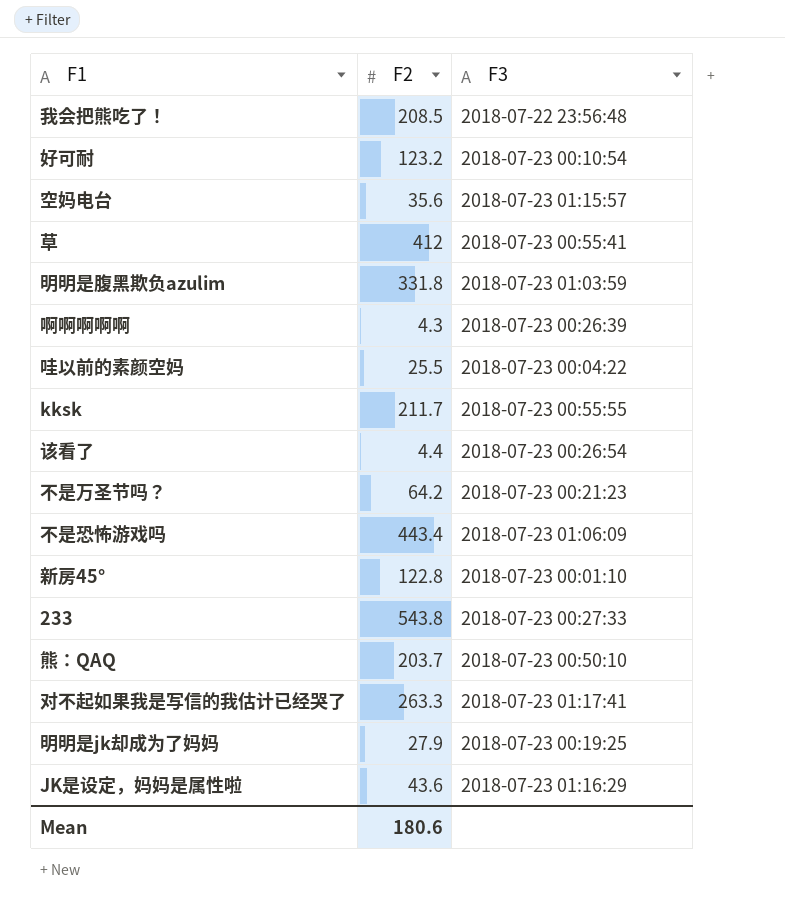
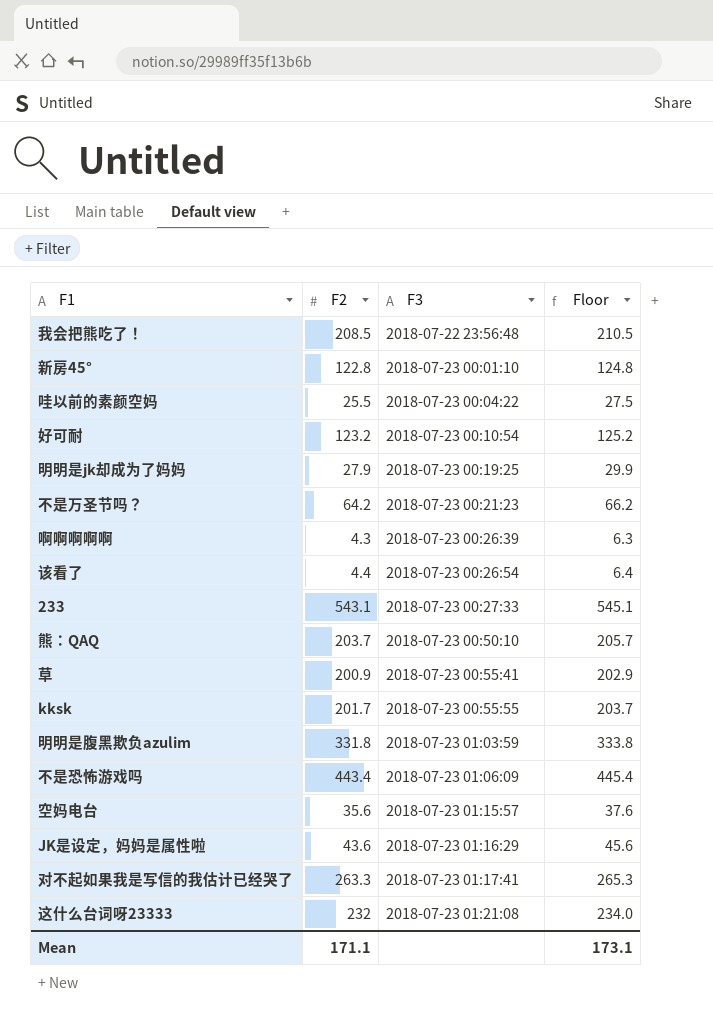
row order: none -> F3 ascending
column Floor | formula: none -> [F2] + 2
233 | F2: 543.8 -> 543.1
草 | F2: 412 -> 200.9
kksk | F2: 211.7 -> 201.7
row 这什么台词呀23333: none -> 232 | 2018-07-23 01:21:08 | 234.0
Mean | F2: 180.6 -> 171.1

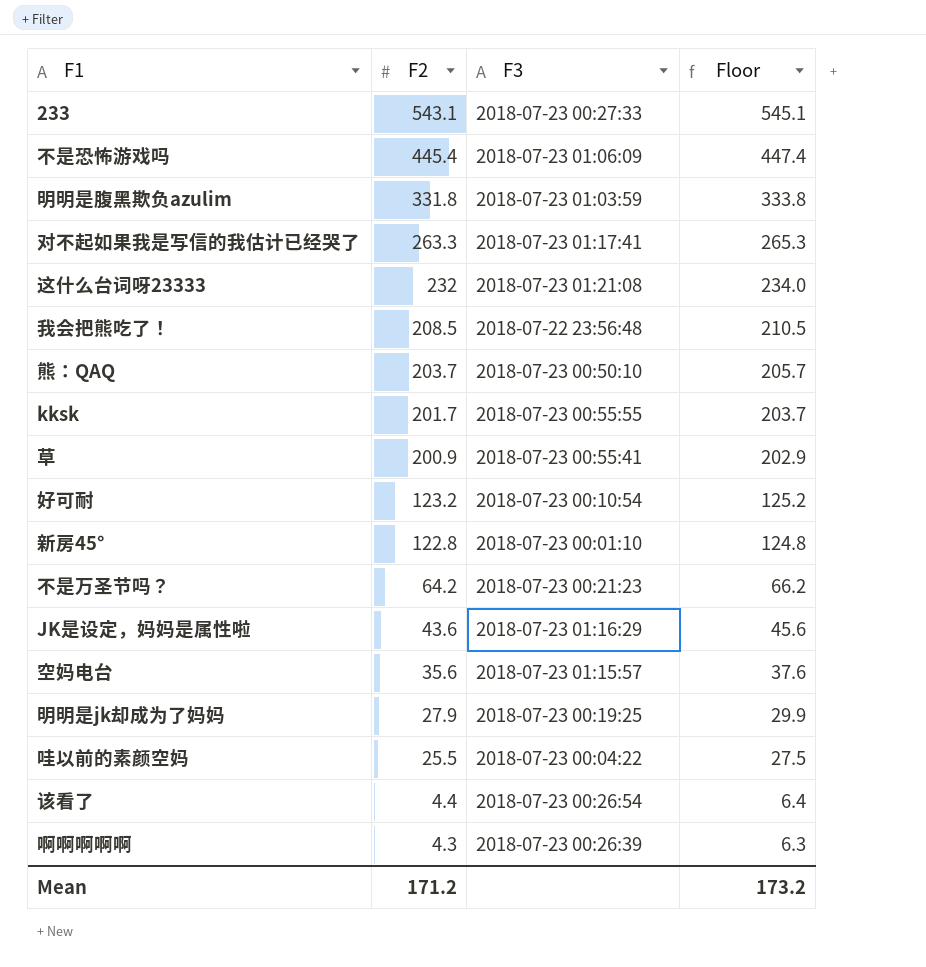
row order: F3 ascending -> F2 descending
不是恐怖游戏吗 | F2: 443.4 -> 445.4
不是恐怖游戏吗 | Floor: 445.4 -> 447.4
Mean | F2: 171.1 -> 171.2
Mean | Floor: 173.1 -> 173.2

